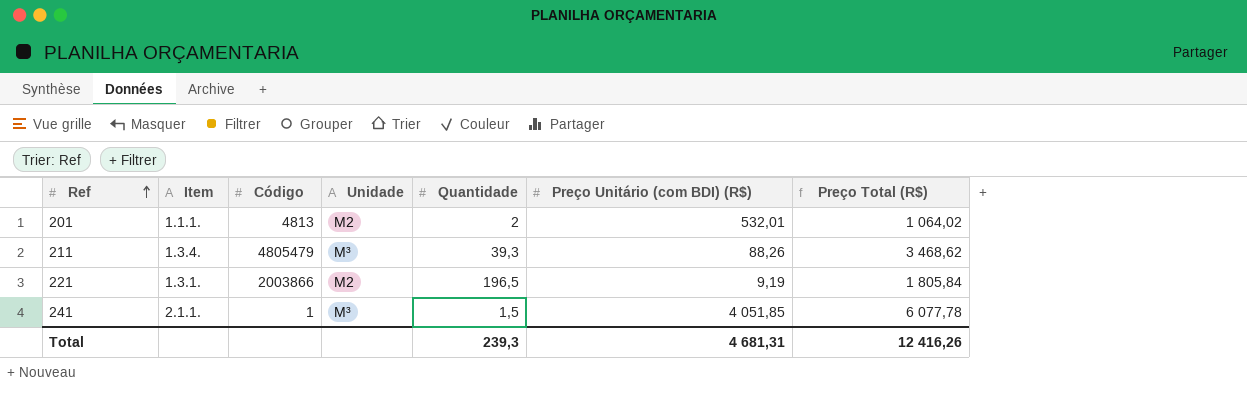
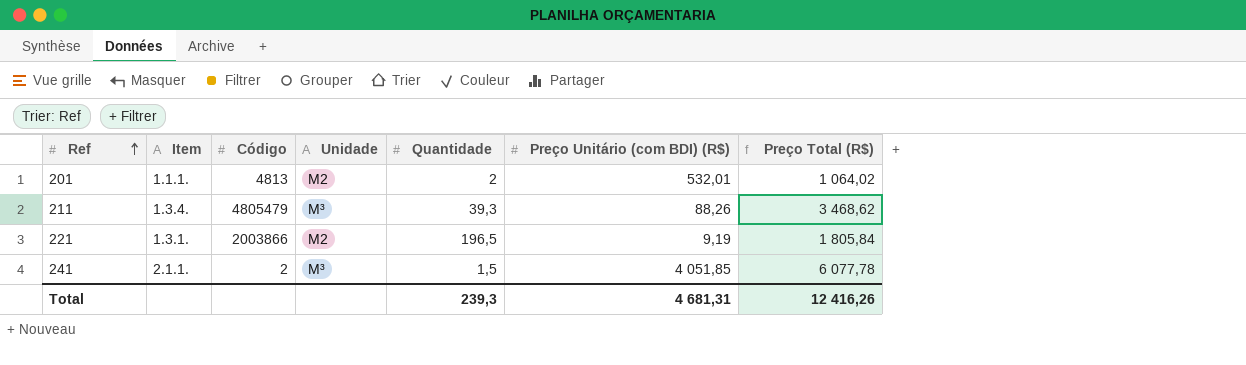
241 | Código: 1 -> 2

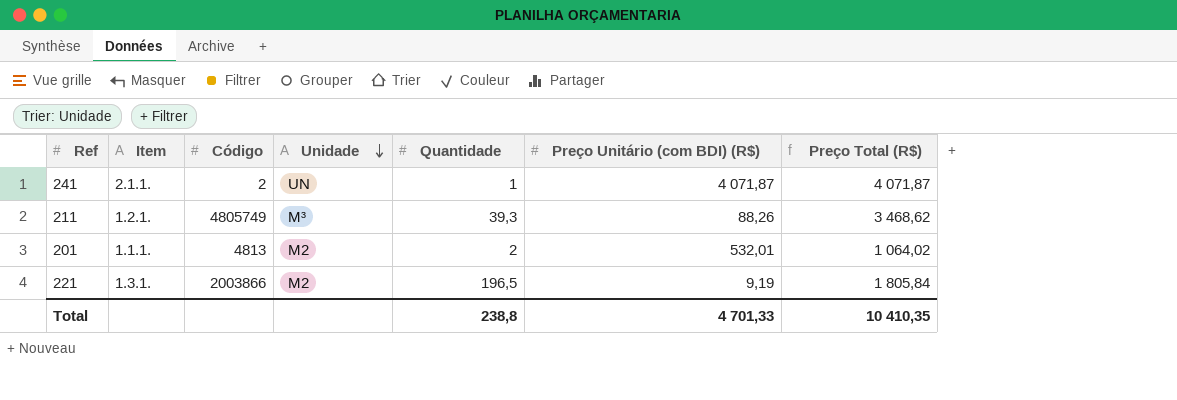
row order: Ref ascending -> Unidade descending
241 | Unidade: M³ -> UN
241 | Quantidade: 1,5 -> 1
241 | Preço Unitário (com BDI) (R$): 4 051,85 -> 4 071,87
241 | Preço Total (R$): 6 077,78 -> 4 071,87
211 | Item: 1.3.4. -> 1.2.1.
211 | Código: 4805479 -> 4805749
Total | Quantidade: 239,3 -> 238,8
Total | Preço Unitário (com BDI) (R$): 4 681,31 -> 4 701,33
Total | Preço Total (R$): 12 416,26 -> 10 410,35

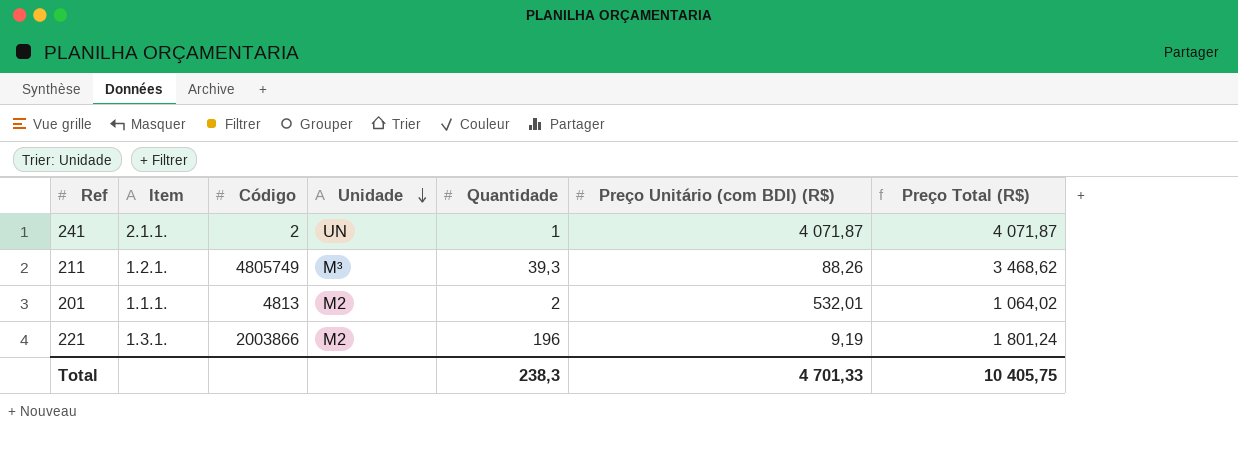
221 | Quantidade: 196,5 -> 196
221 | Preço Total (R$): 1 805,84 -> 1 801,24
Total | Quantidade: 238,8 -> 238,3
Total | Preço Total (R$): 10 410,35 -> 10 405,75

